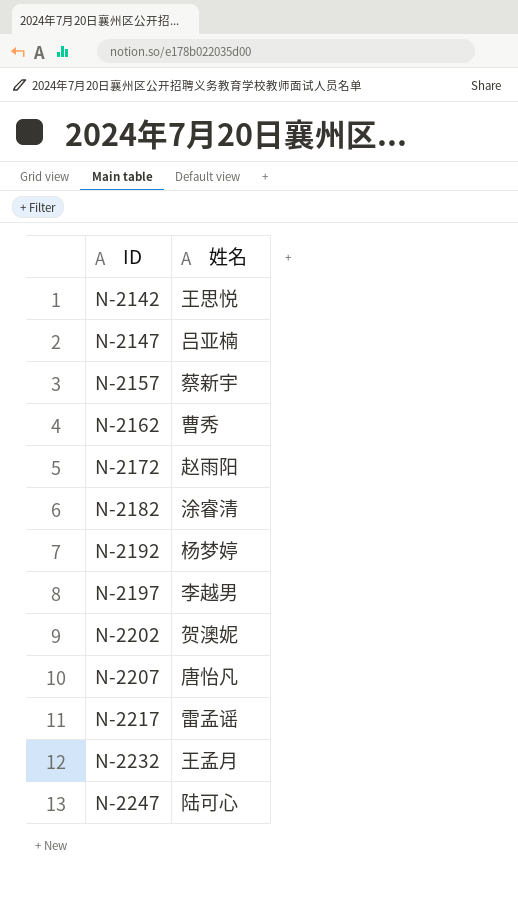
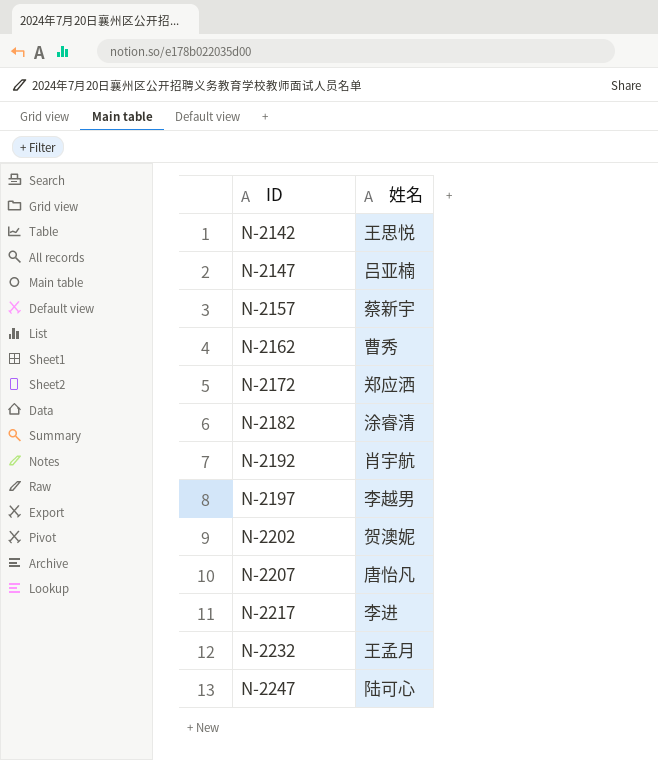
N-2172 | 姓名: 赵雨阳 -> 郑应洒
N-2192 | 姓名: 杨梦婷 -> 肖宇航
N-2217 | 姓名: 雷孟谣 -> 李进

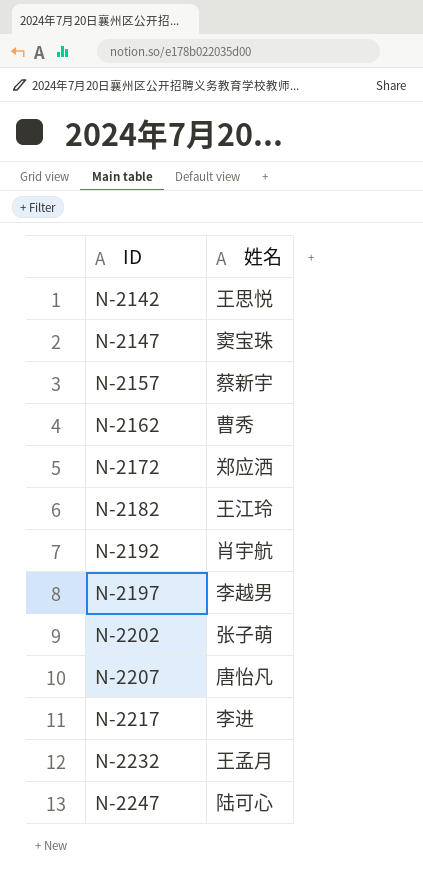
N-2147 | 姓名: 吕亚楠 -> 窦宝珠
N-2182 | 姓名: 涂睿清 -> 王江玲
N-2202 | 姓名: 贺澳妮 -> 张子萌

